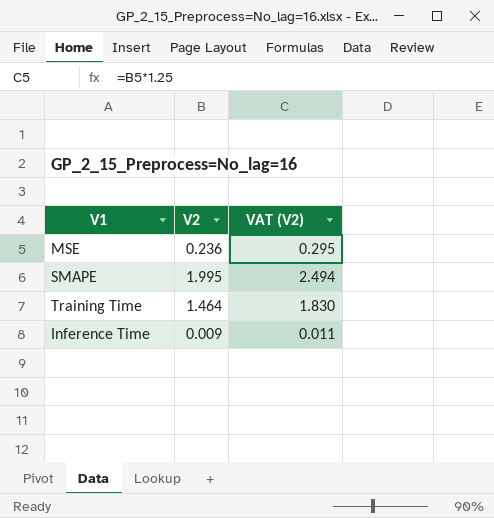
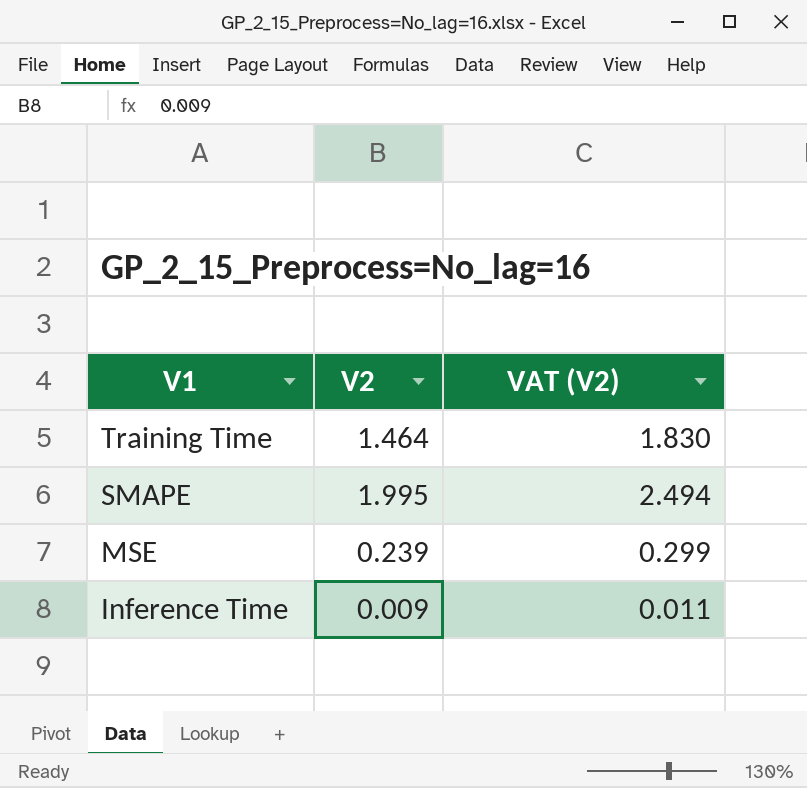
row order: none -> V1 descending
MSE | V2: 0.236 -> 0.239
MSE | VAT (V2): 0.295 -> 0.299

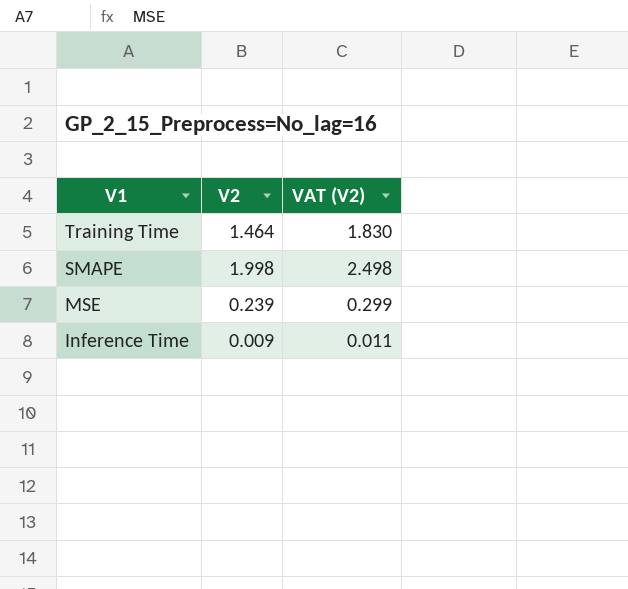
SMAPE | V2: 1.995 -> 1.998
SMAPE | VAT (V2): 2.494 -> 2.498

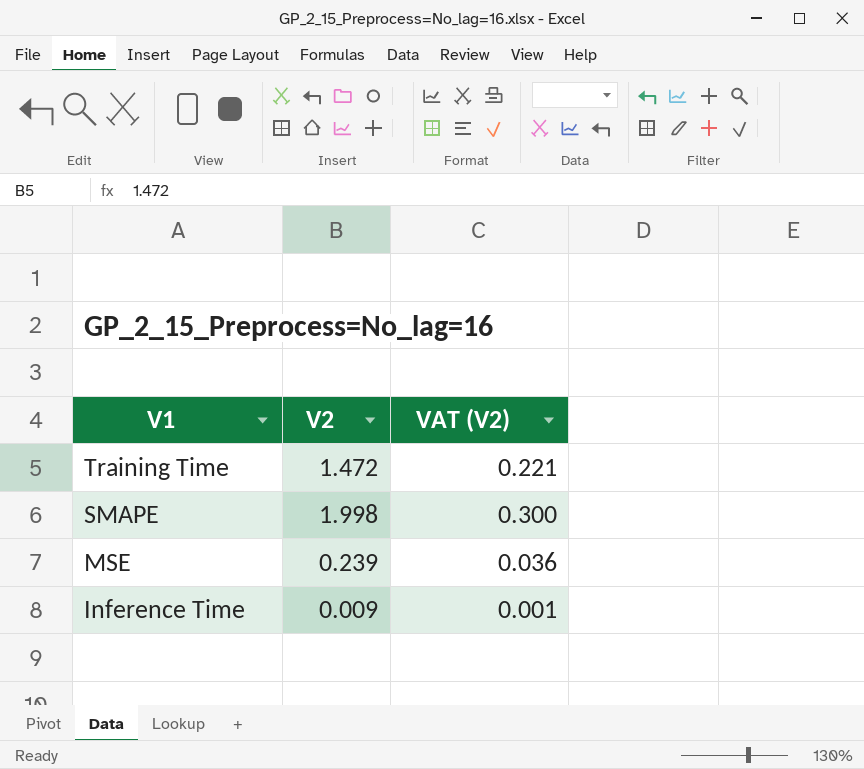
column VAT (V2) | formula: [V2] * 1.25 -> [V2] * 0.15
Training Time | V2: 1.464 -> 1.472

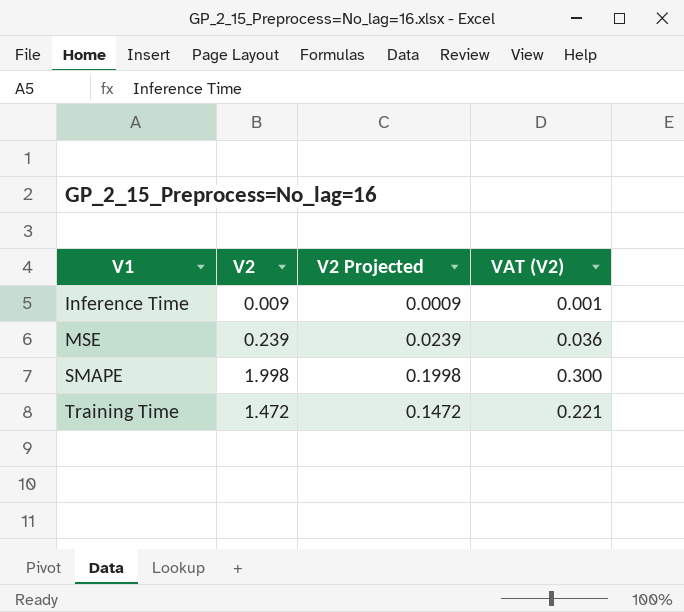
row order: V1 descending -> V1 ascending
column V2 Projected | formula: none -> [V2] * 0.1

